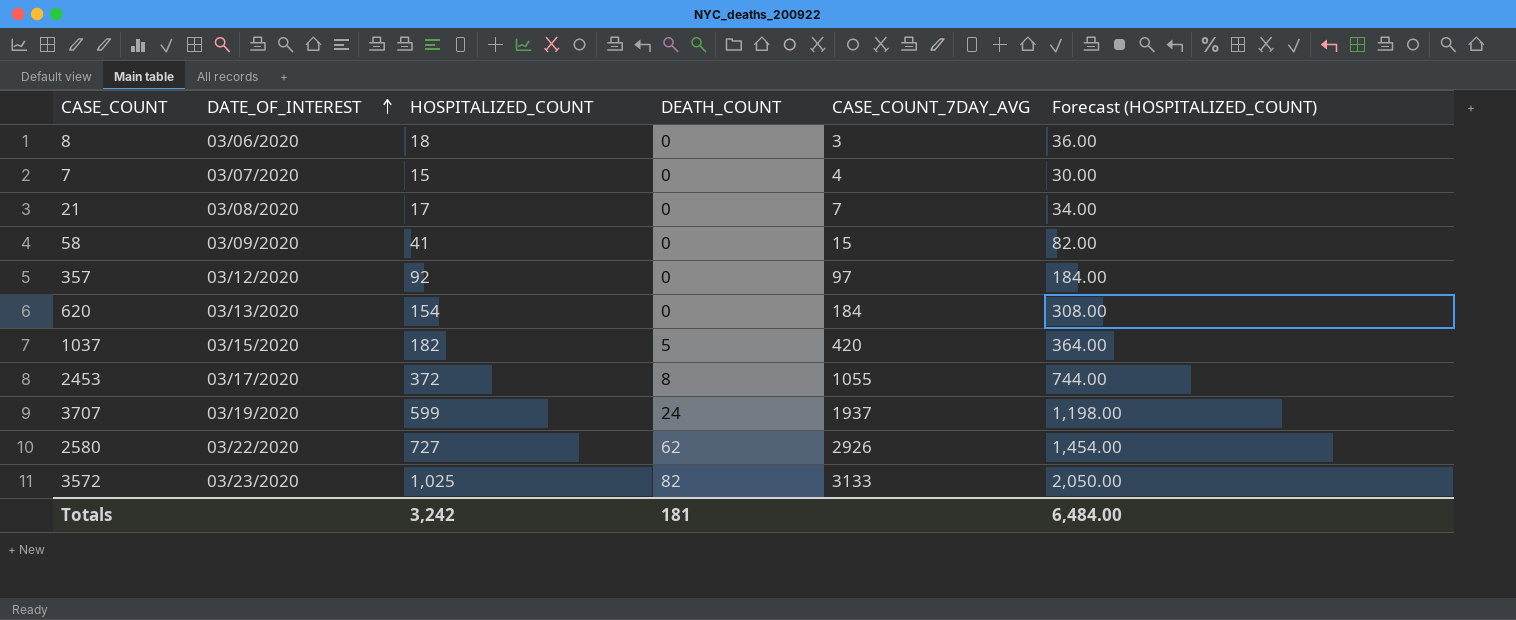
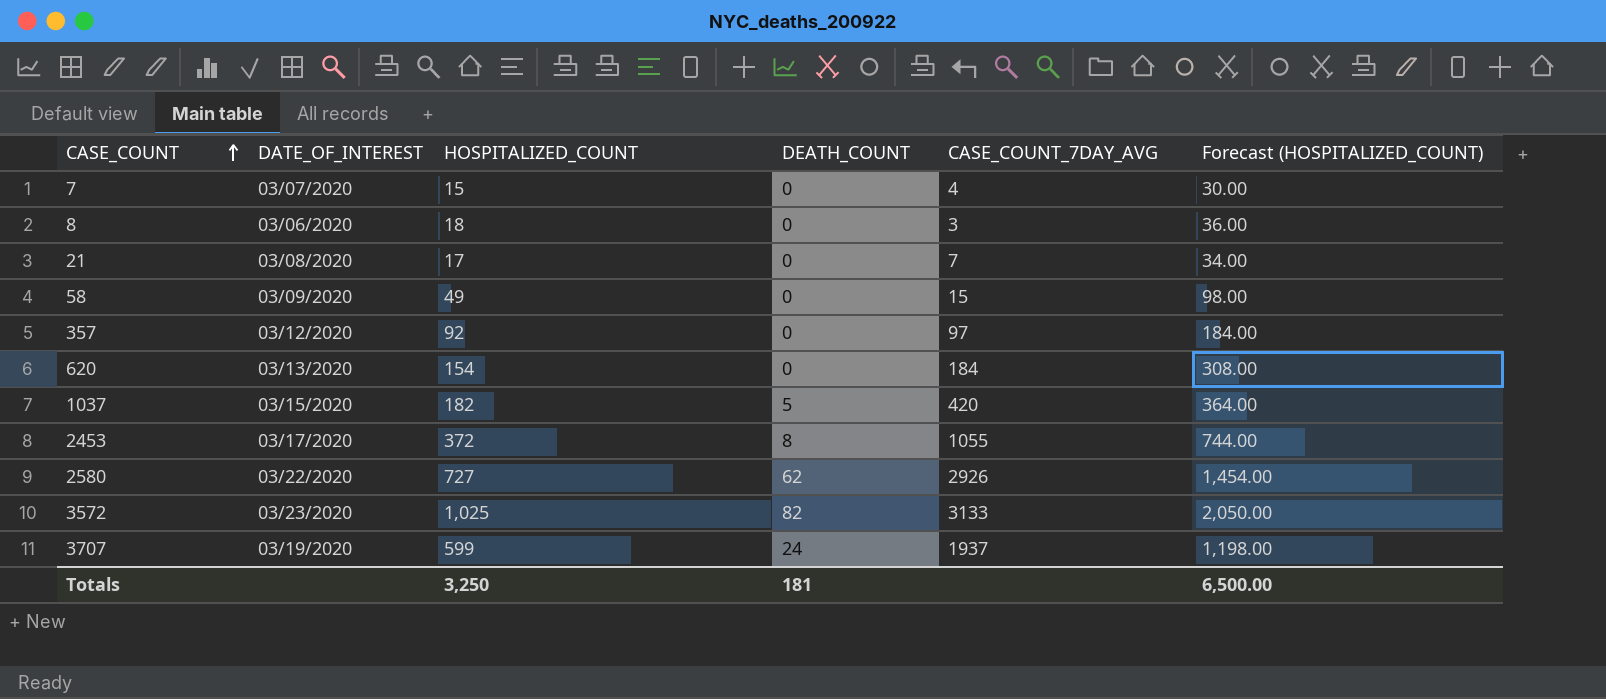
row order: DATE_OF_INTEREST ascending -> CASE_COUNT ascending
58 | HOSPITALIZED_COUNT: 41 -> 49
58 | Forecast (HOSPITALIZED_COUNT): 82.00 -> 98.00
Totals | HOSPITALIZED_COUNT: 3,242 -> 3,250
Totals | Forecast (HOSPITALIZED_COUNT): 6,484.00 -> 6,500.00

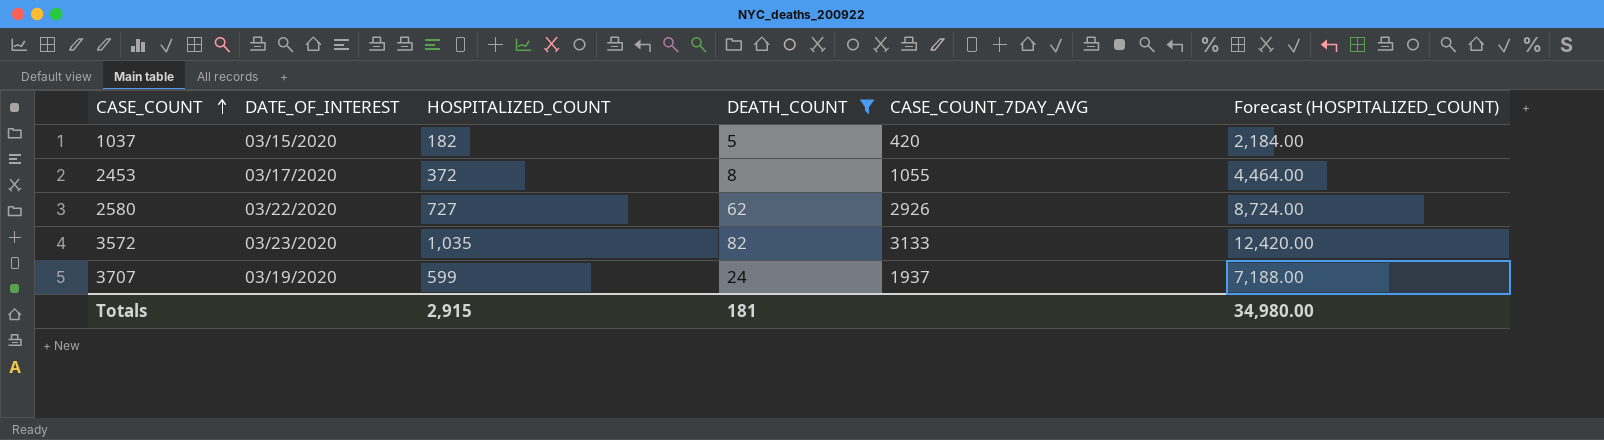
filter: none -> DEATH_COUNT != 0
column Forecast (HOSPITALIZED_COUNT) | formula: [HOSPITALIZED_COUNT] * 2 -> [HOSPITALIZED_COUNT] * 12
3572 | HOSPITALIZED_COUNT: 1,025 -> 1,035
Totals | HOSPITALIZED_COUNT: 3,250 -> 2,915
Totals | Forecast (HOSPITALIZED_COUNT): 6,500.00 -> 34,980.00

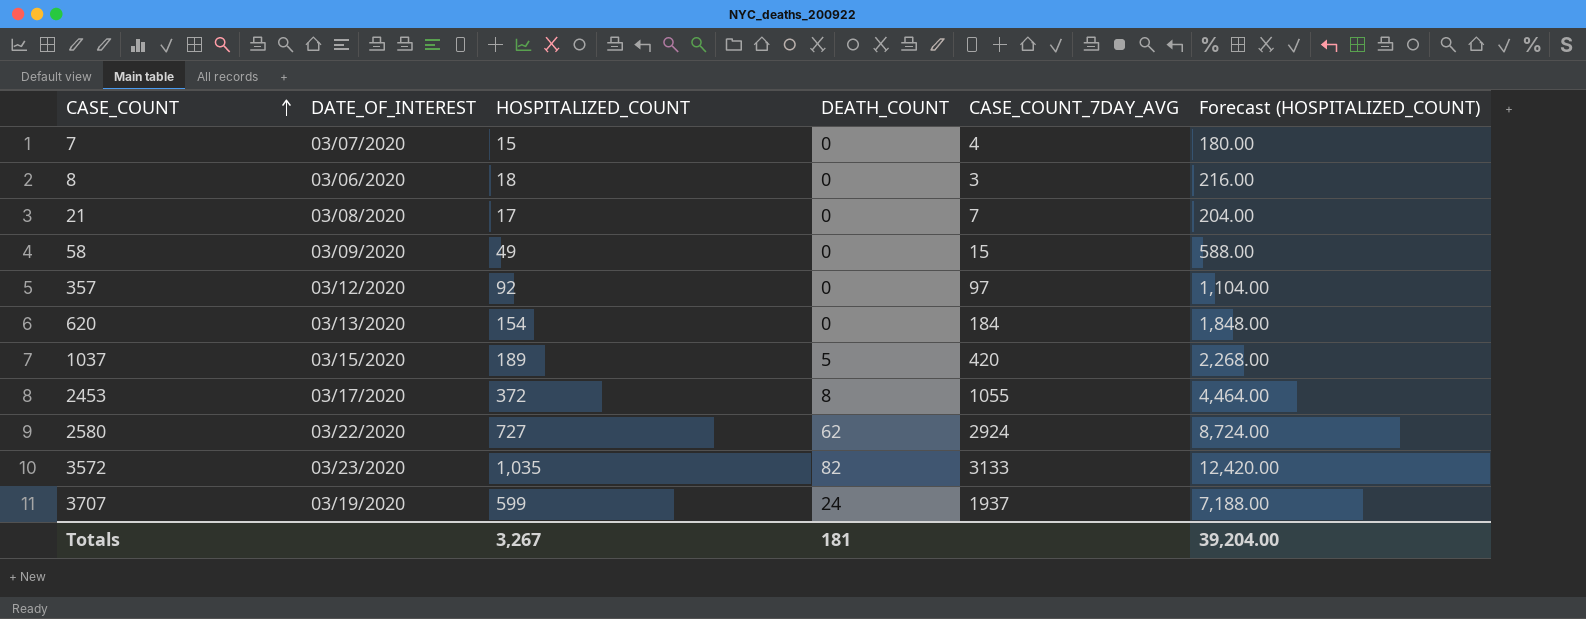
filter: DEATH_COUNT != 0 -> none
1037 | HOSPITALIZED_COUNT: 182 -> 189
1037 | Forecast (HOSPITALIZED_COUNT): 2,184.00 -> 2,268.00
2580 | CASE_COUNT_7DAY_AVG: 2926 -> 2924
Totals | HOSPITALIZED_COUNT: 2,915 -> 3,267
Totals | Forecast (HOSPITALIZED_COUNT): 34,980.00 -> 39,204.00

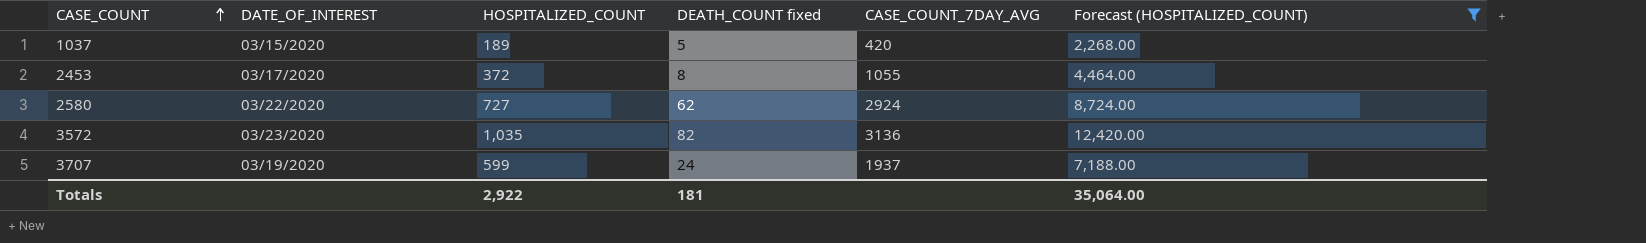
filter: none -> Forecast (HOSPITALIZED_COUNT) >= 2,268.00
column name: DEATH_COUNT -> DEATH_COUNT fixed
3572 | CASE_COUNT_7DAY_AVG: 3133 -> 3136
Totals | HOSPITALIZED_COUNT: 3,267 -> 2,922
Totals | Forecast (HOSPITALIZED_COUNT): 39,204.00 -> 35,064.00

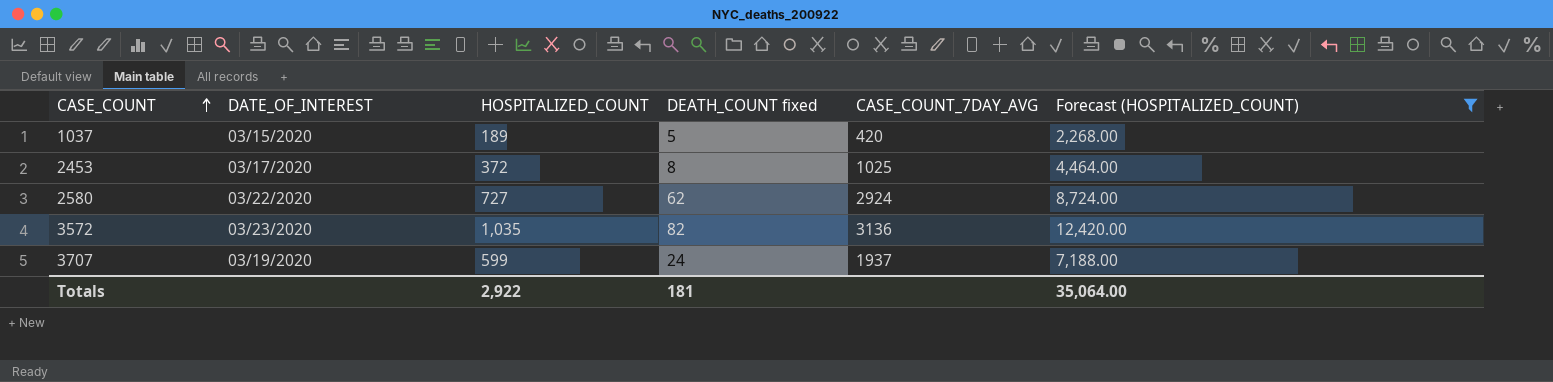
2453 | CASE_COUNT_7DAY_AVG: 1055 -> 1025

